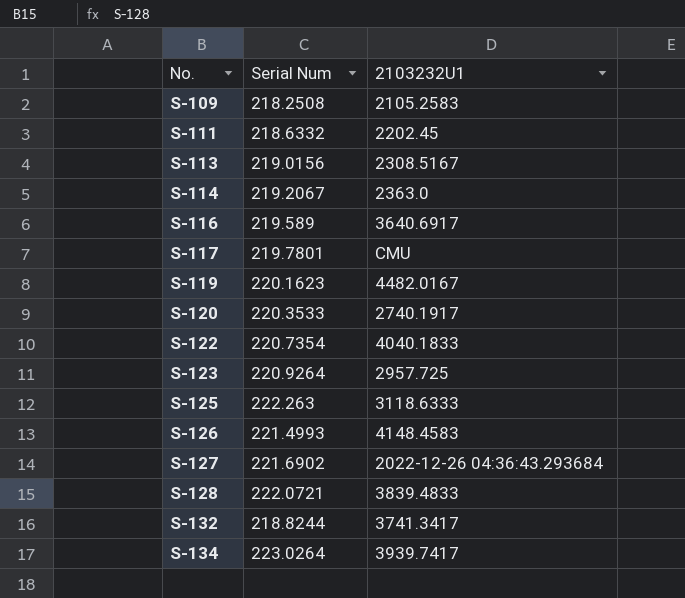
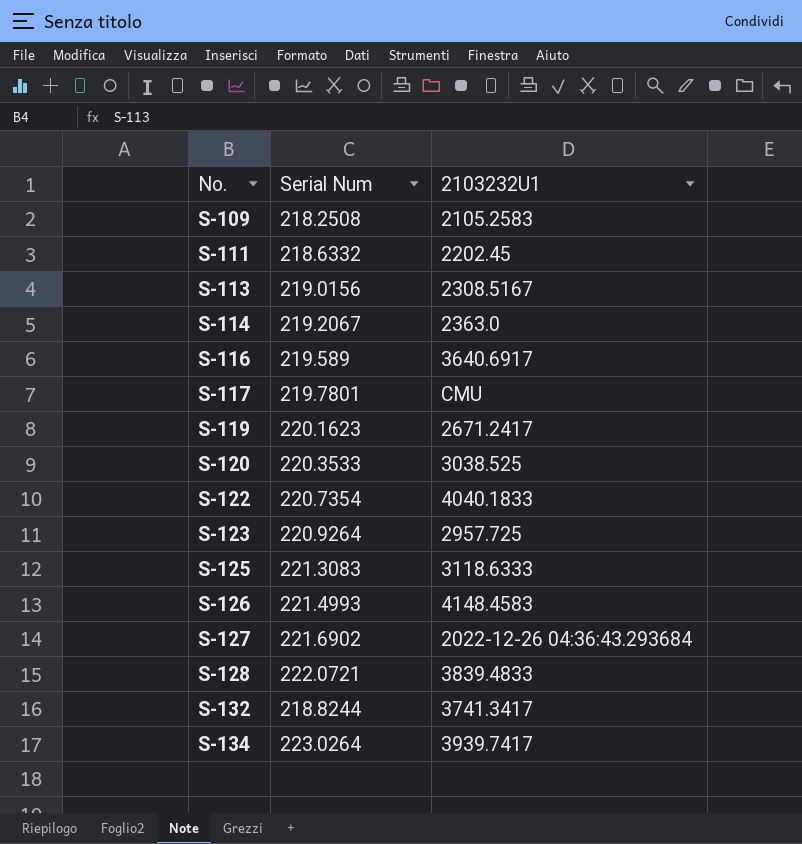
S-119 | 2103232U1: 4482.0167 -> 2671.2417
S-120 | 2103232U1: 2740.1917 -> 3038.525
S-125 | Serial Num: 222.263 -> 221.3083

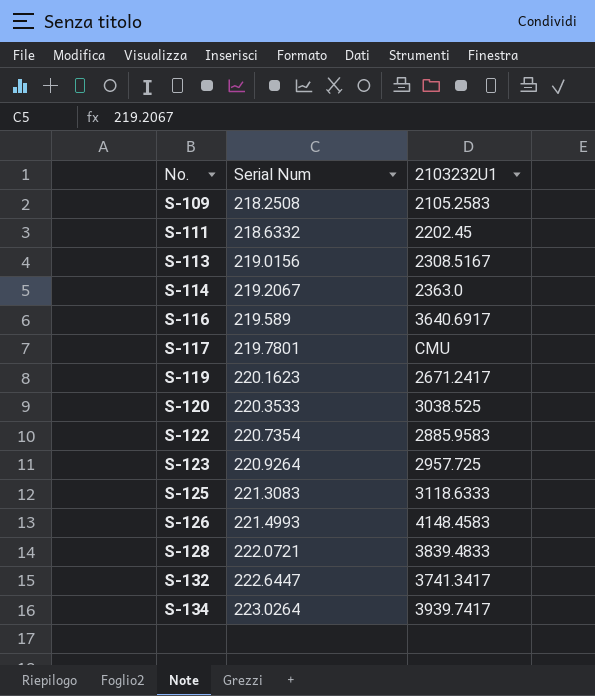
row S-127: 221.6902 | 2022-12-26 04:36:43.293684 -> none
S-122 | 2103232U1: 4040.1833 -> 2885.9583
S-132 | Serial Num: 218.8244 -> 222.6447

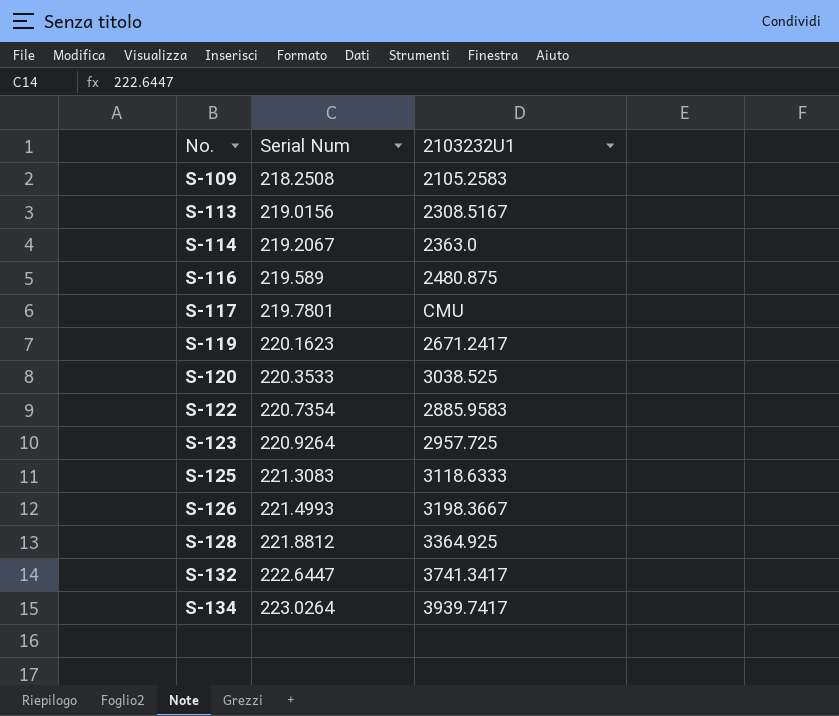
row S-111: 218.6332 | 2202.45 -> none
S-116 | 2103232U1: 3640.6917 -> 2480.875
S-126 | 2103232U1: 4148.4583 -> 3198.3667
S-128 | Serial Num: 222.0721 -> 221.8812
S-128 | 2103232U1: 3839.4833 -> 3364.925

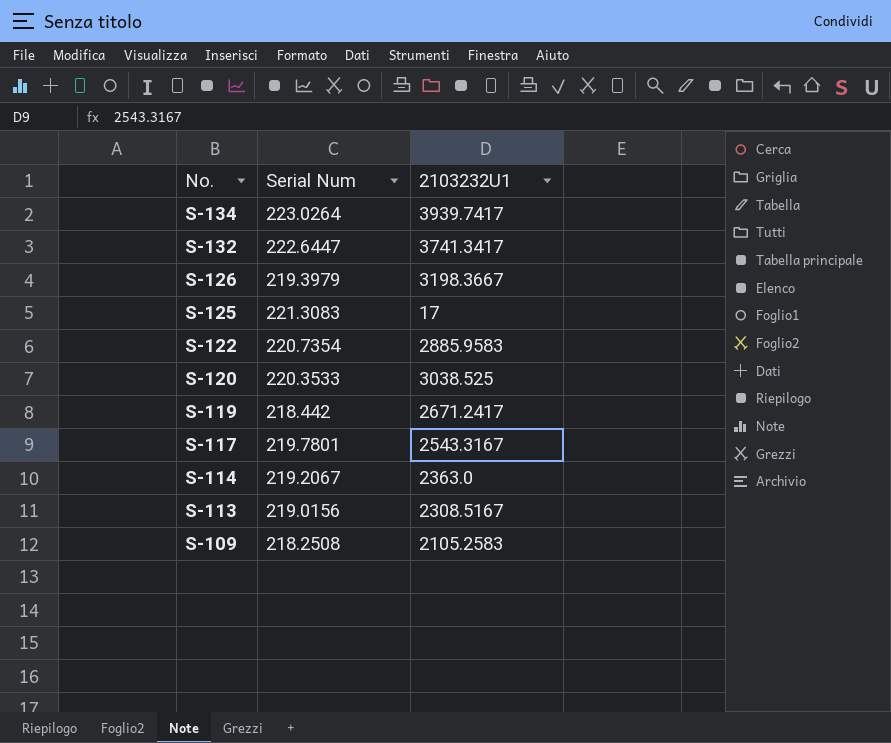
row order: No. ascending -> No. descending
row S-116: 219.589 | 2480.875 -> none
row S-123: 220.9264 | 2957.725 -> none
row S-128: 221.8812 | 3364.925 -> none
S-126 | Serial Num: 221.4993 -> 219.3979
S-125 | 2103232U1: 3118.6333 -> 17
S-119 | Serial Num: 220.1623 -> 218.442
S-117 | 2103232U1: CMU -> 2543.3167

